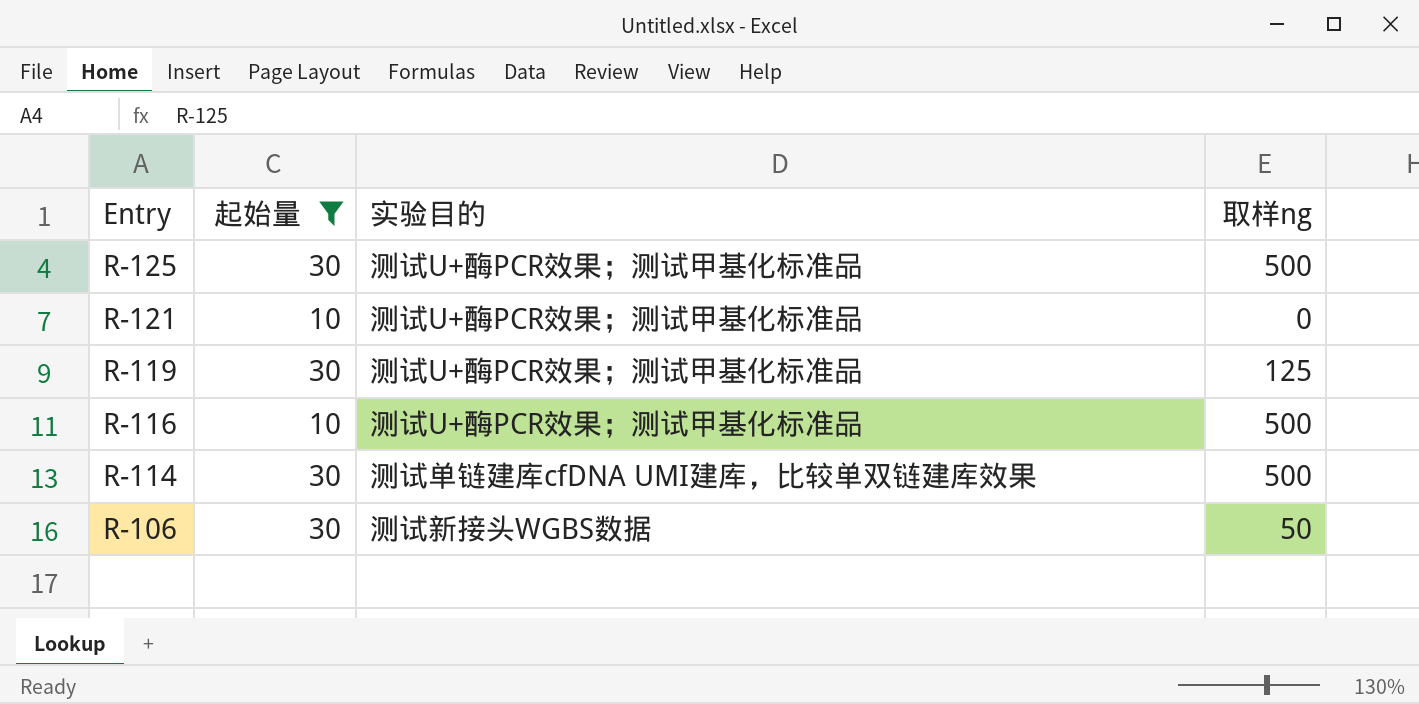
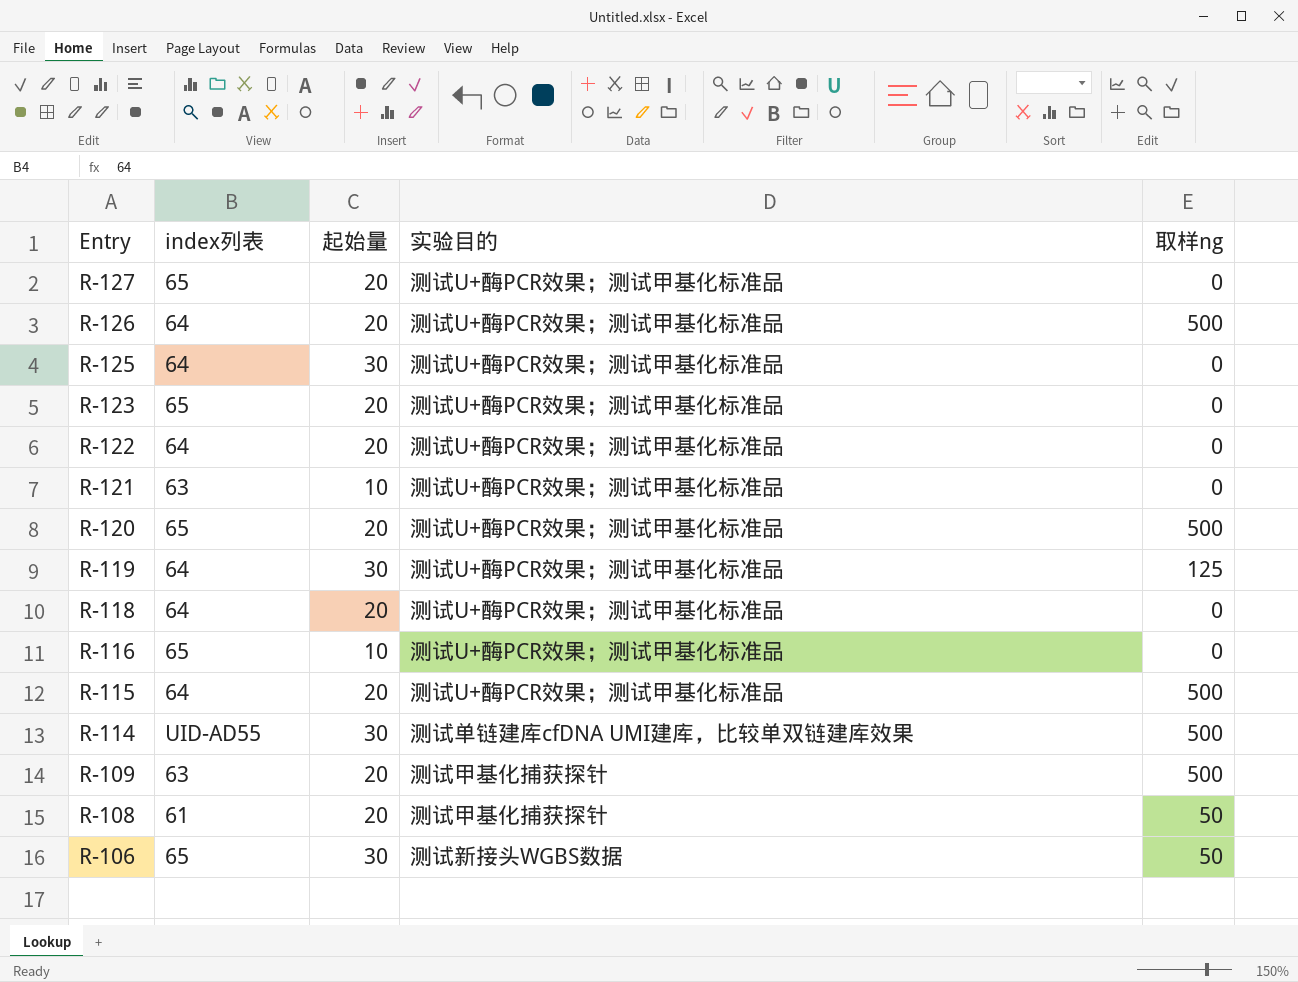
filter: 起始量 != 20 -> none
column index列表 | position: none -> 2
R-125 | 取样ng: 500 -> 0
R-116 | 取样ng: 500 -> 0

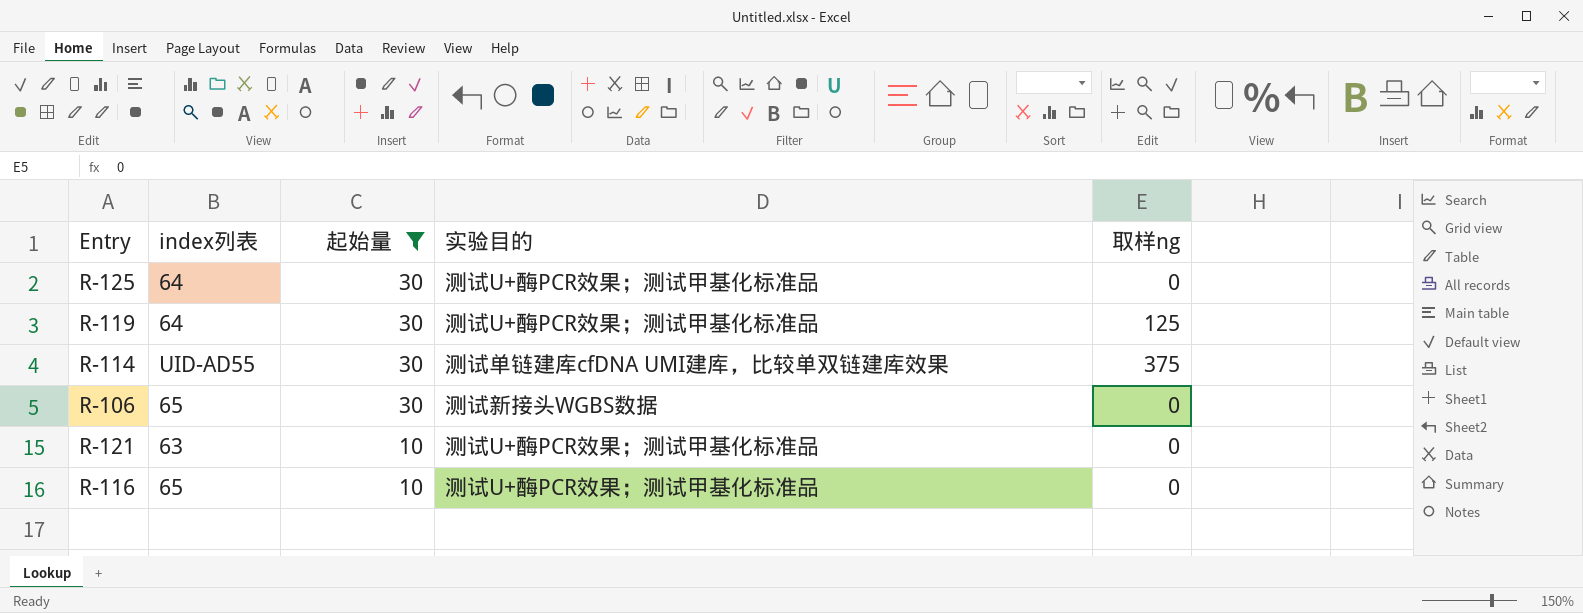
filter: none -> 起始量 != 20
row order: Entry descending -> 起始量 descending
R-114 | 取样ng: 500 -> 375
R-106 | 取样ng: 50 -> 0

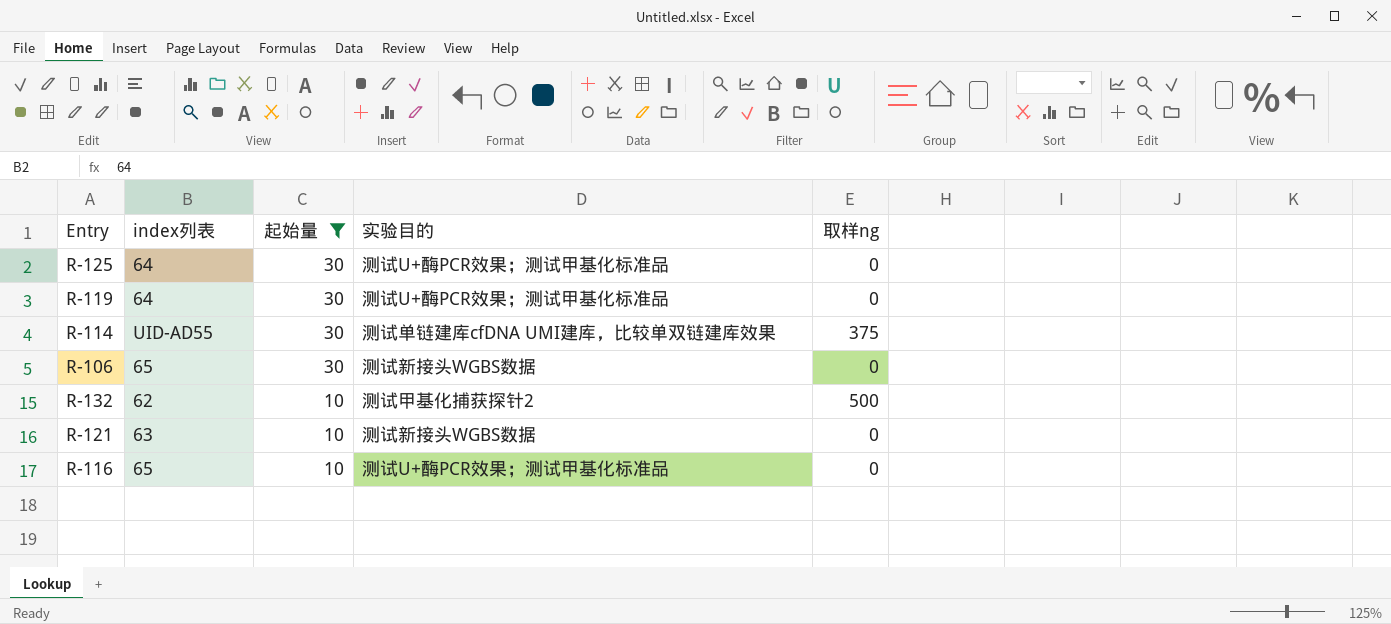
R-119 | 取样ng: 125 -> 0
row R-132: none -> 62 | 10 | 测试甲基化捕获探针2 | 500
R-121 | 实验目的: 测试U+酶PCR效果；测试甲基化标准品 -> 测试新接头WGBS数据

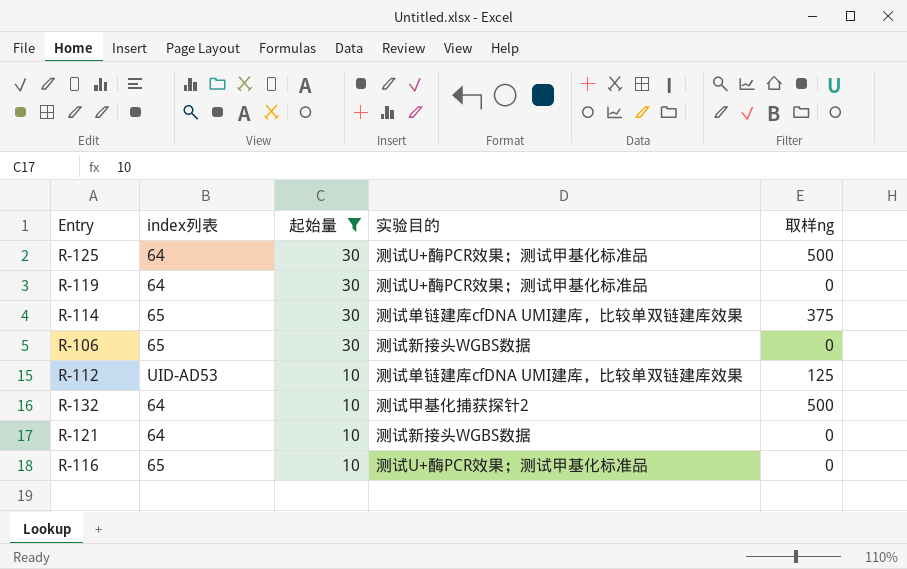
R-125 | 取样ng: 0 -> 500
R-114 | index列表: UID-AD55 -> 65
row R-112: none -> UID-AD53 | 10 | 测试单链建库cfDNA UMI建库，比较单双链建库效果 | 125
R-132 | index列表: 62 -> 64
R-121 | index列表: 63 -> 64

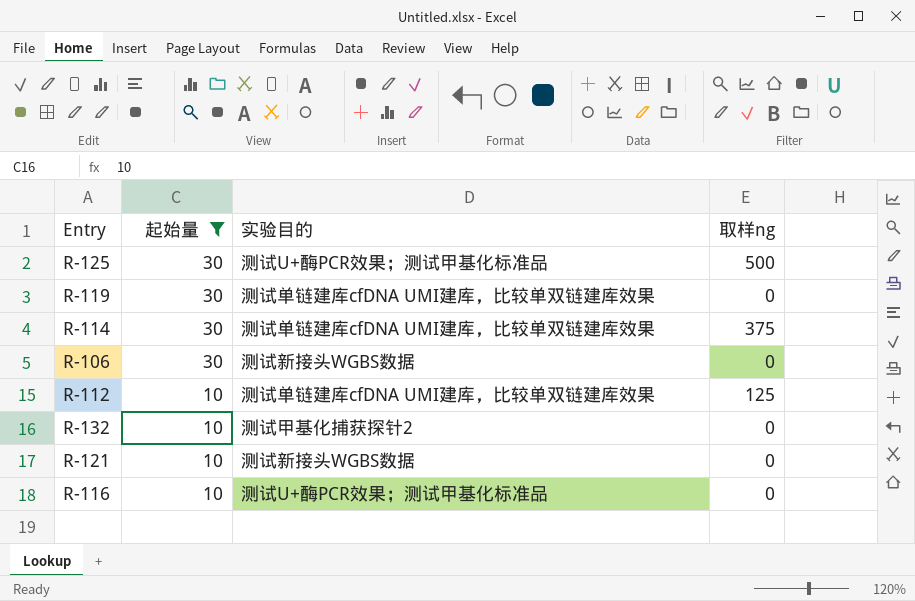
column index列表 | position: 2 -> none
R-119 | 实验目的: 测试U+酶PCR效果；测试甲基化标准品 -> 测试单链建库cfDNA UMI建库，比较单双链建库效果
R-132 | 取样ng: 500 -> 0

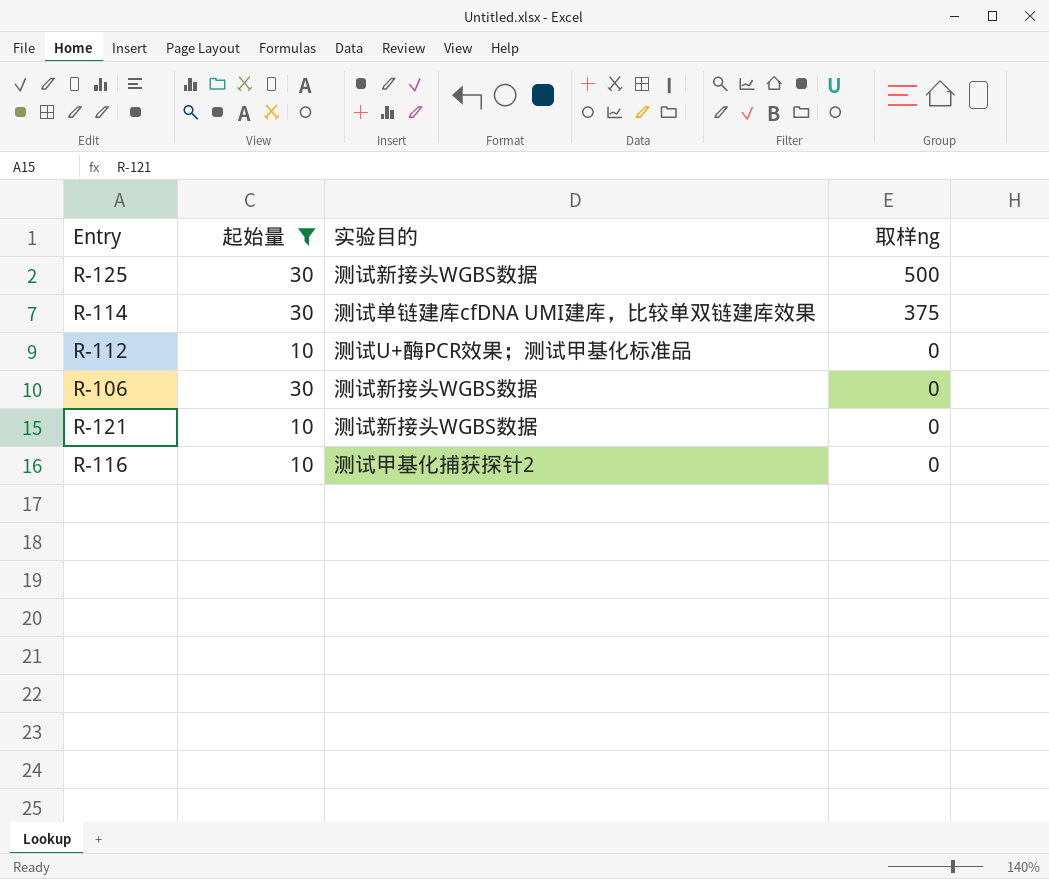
row order: 起始量 descending -> 取样ng descending
row R-119: 30 | 测试单链建库cfDNA UMI建库，比较单双链建库效果 | 0 -> none
row R-132: 10 | 测试甲基化捕获探针2 | 0 -> none
R-125 | 实验目的: 测试U+酶PCR效果；测试甲基化标准品 -> 测试新接头WGBS数据
R-112 | 实验目的: 测试单链建库cfDNA UMI建库，比较单双链建库效果 -> 测试U+酶PCR效果；测试甲基化标准品
R-112 | 取样ng: 125 -> 0
R-116 | 实验目的: 测试U+酶PCR效果；测试甲基化标准品 -> 测试甲基化捕获探针2

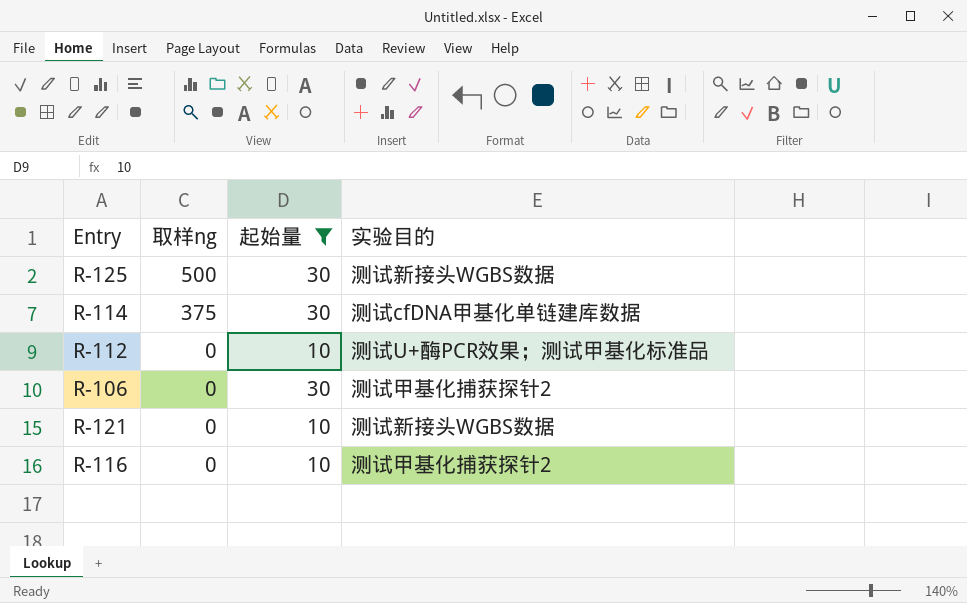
column 取样ng | position: 4 -> 2
R-114 | 实验目的: 测试单链建库cfDNA UMI建库，比较单双链建库效果 -> 测试cfDNA甲基化单链建库数据
R-106 | 实验目的: 测试新接头WGBS数据 -> 测试甲基化捕获探针2

